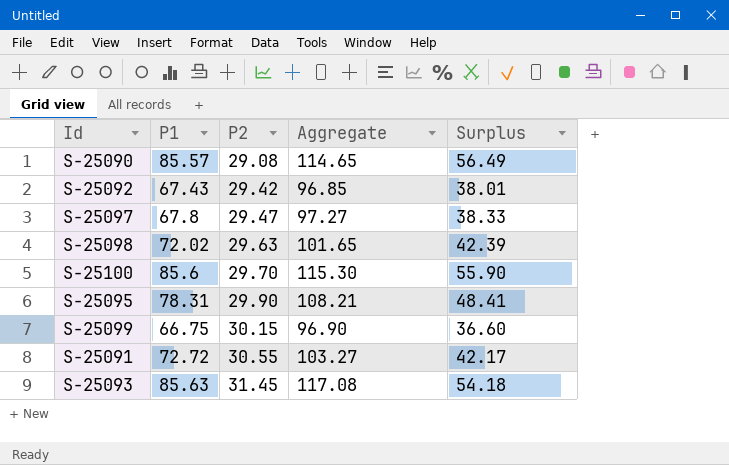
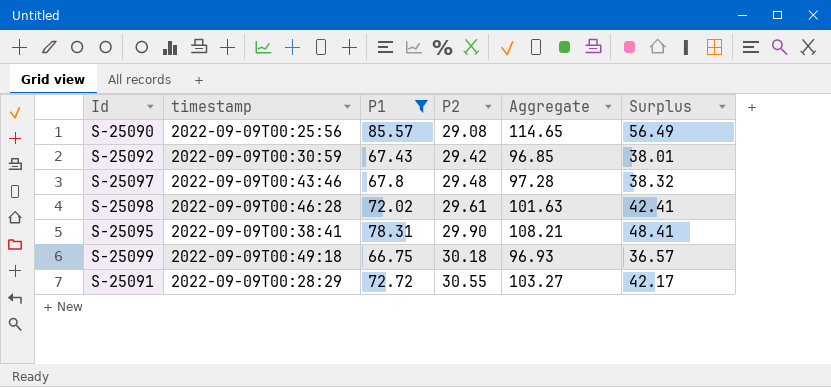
filter: none -> P1 <= 85.57
column timestamp | position: none -> 2
S-25097 | P2: 29.47 -> 29.48
S-25097 | Aggregate: 97.27 -> 97.28
S-25097 | Surplus: 38.33 -> 38.32
S-25098 | P2: 29.63 -> 29.61
S-25098 | Aggregate: 101.65 -> 101.63
S-25098 | Surplus: 42.39 -> 42.41
S-25099 | P2: 30.15 -> 30.18
S-25099 | Aggregate: 96.90 -> 96.93
S-25099 | Surplus: 36.60 -> 36.57

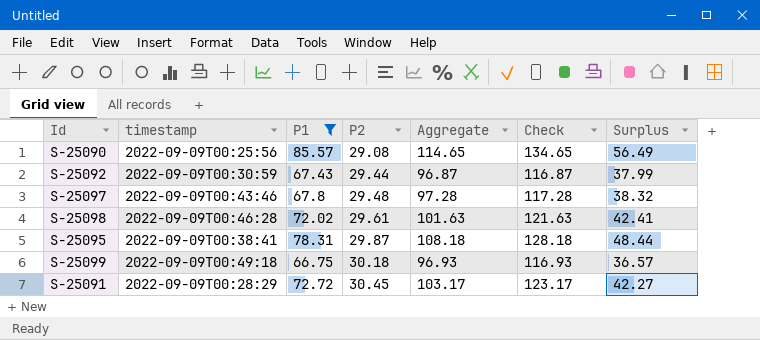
column Check | formula: none -> [Aggregate] + 20
S-25092 | P2: 29.42 -> 29.44
S-25092 | Aggregate: 96.85 -> 96.87
S-25092 | Surplus: 38.01 -> 37.99
S-25095 | P2: 29.90 -> 29.87
S-25095 | Aggregate: 108.21 -> 108.18
S-25095 | Surplus: 48.41 -> 48.44
S-25091 | P2: 30.55 -> 30.45
S-25091 | Aggregate: 103.27 -> 103.17
S-25091 | Surplus: 42.17 -> 42.27

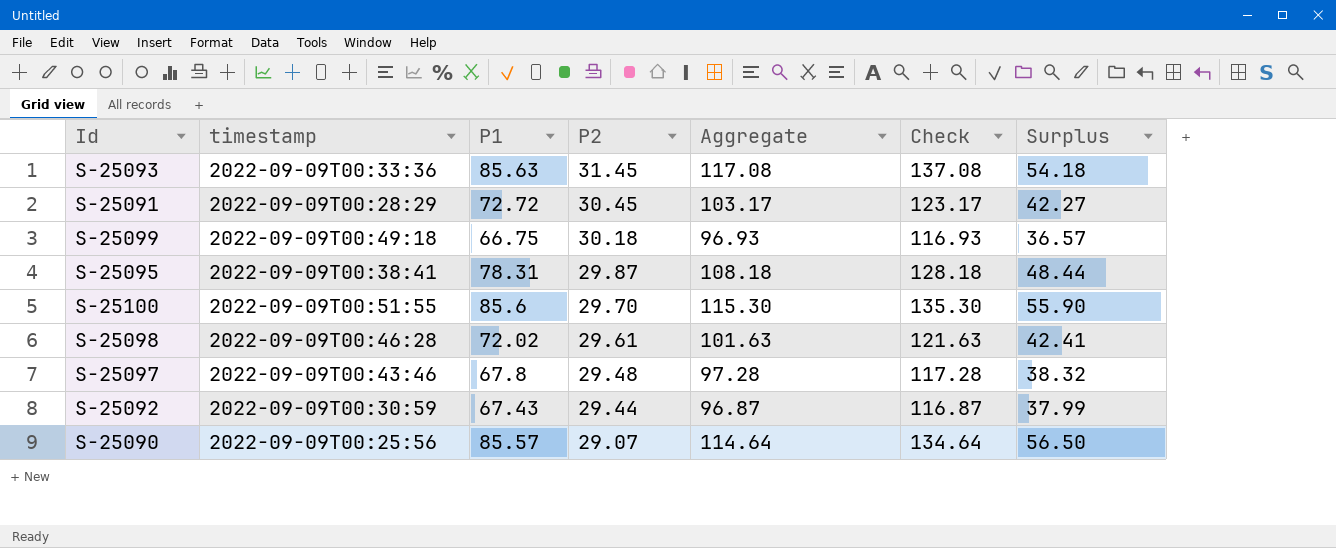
filter: P1 <= 85.57 -> none
row order: P2 ascending -> P2 descending
S-25090 | P2: 29.08 -> 29.07
S-25090 | Aggregate: 114.65 -> 114.64
S-25090 | Check: 134.65 -> 134.64
S-25090 | Surplus: 56.49 -> 56.50

